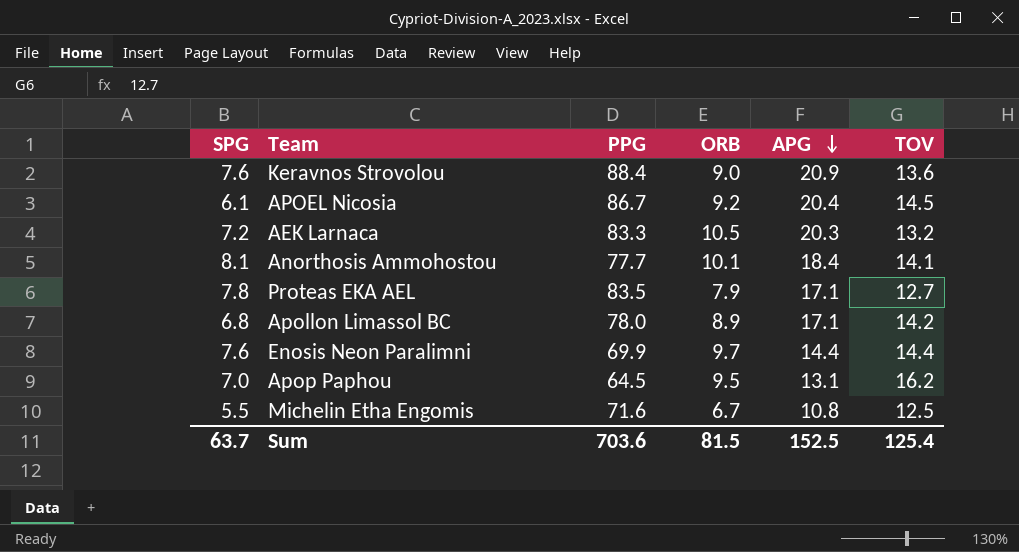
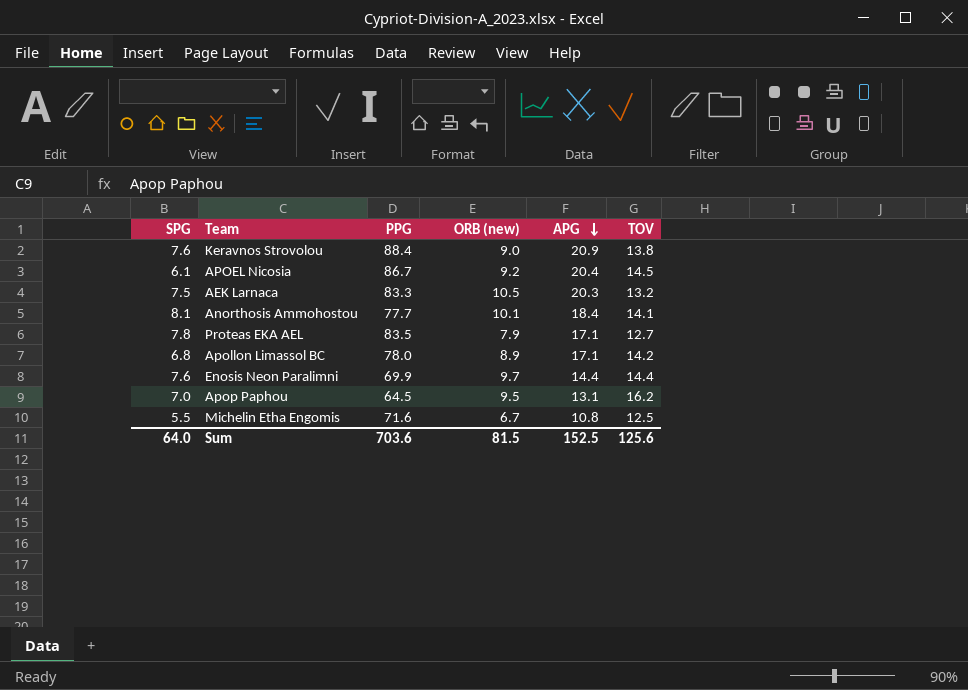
column name: ORB -> ORB (new)
Keravnos Strovolou | TOV: 13.6 -> 13.8
AEK Larnaca | SPG: 7.2 -> 7.5
Sum | SPG: 63.7 -> 64.0
Sum | TOV: 125.4 -> 125.6

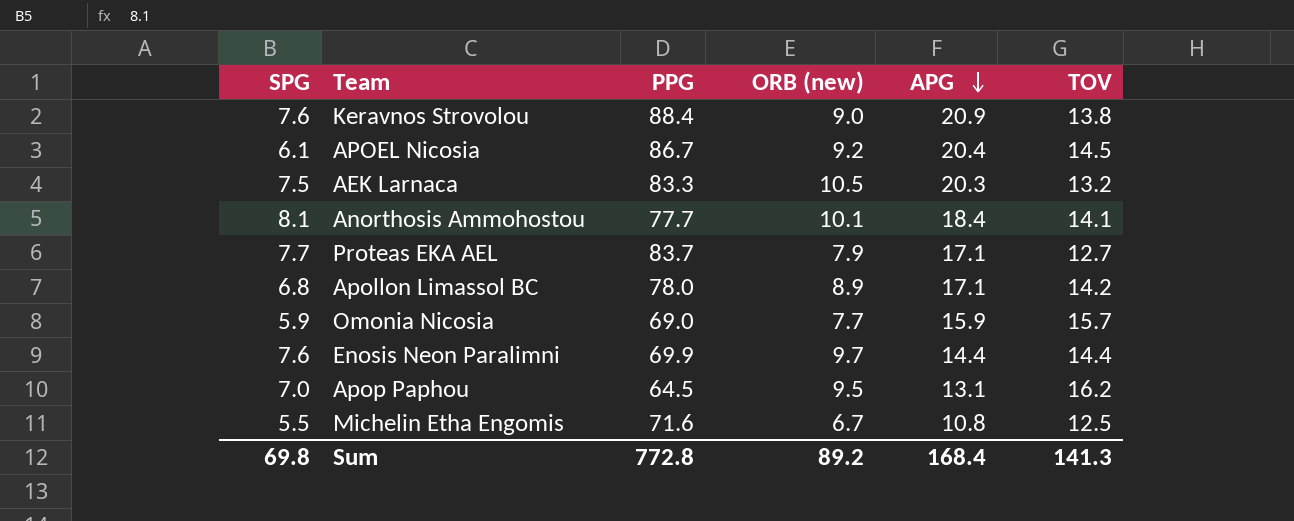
Proteas EKA AEL | SPG: 7.8 -> 7.7
Proteas EKA AEL | PPG: 83.5 -> 83.7
row Omonia Nicosia: none -> 5.9 | 69.0 | 7.7 | 15.9 | 15.7
Sum | SPG: 64.0 -> 69.8
Sum | PPG: 703.6 -> 772.8
Sum | ORB (new): 81.5 -> 89.2
Sum | APG: 152.5 -> 168.4
Sum | TOV: 125.6 -> 141.3

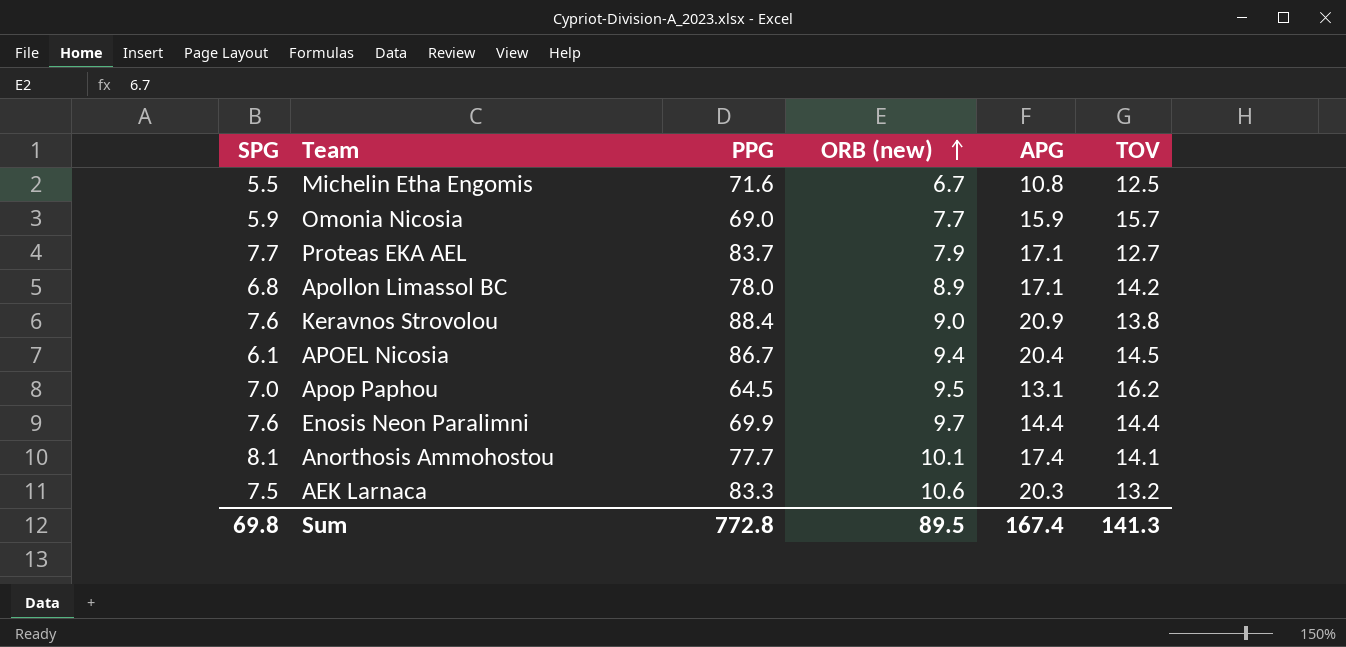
row order: APG descending -> ORB (new) ascending
APOEL Nicosia | ORB (new): 9.2 -> 9.4
Anorthosis Ammohostou | APG: 18.4 -> 17.4
AEK Larnaca | ORB (new): 10.5 -> 10.6
Sum | ORB (new): 89.2 -> 89.5
Sum | APG: 168.4 -> 167.4

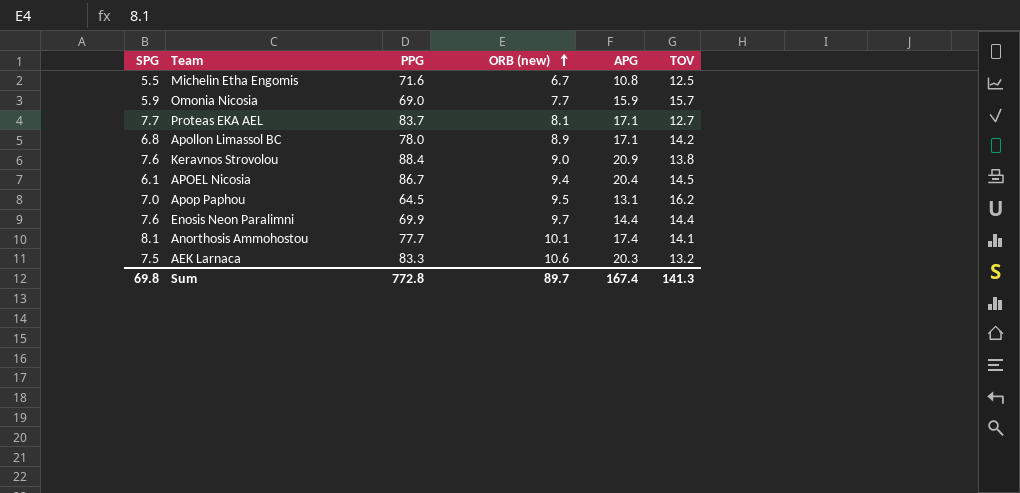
Proteas EKA AEL | ORB (new): 7.9 -> 8.1
Sum | ORB (new): 89.5 -> 89.7

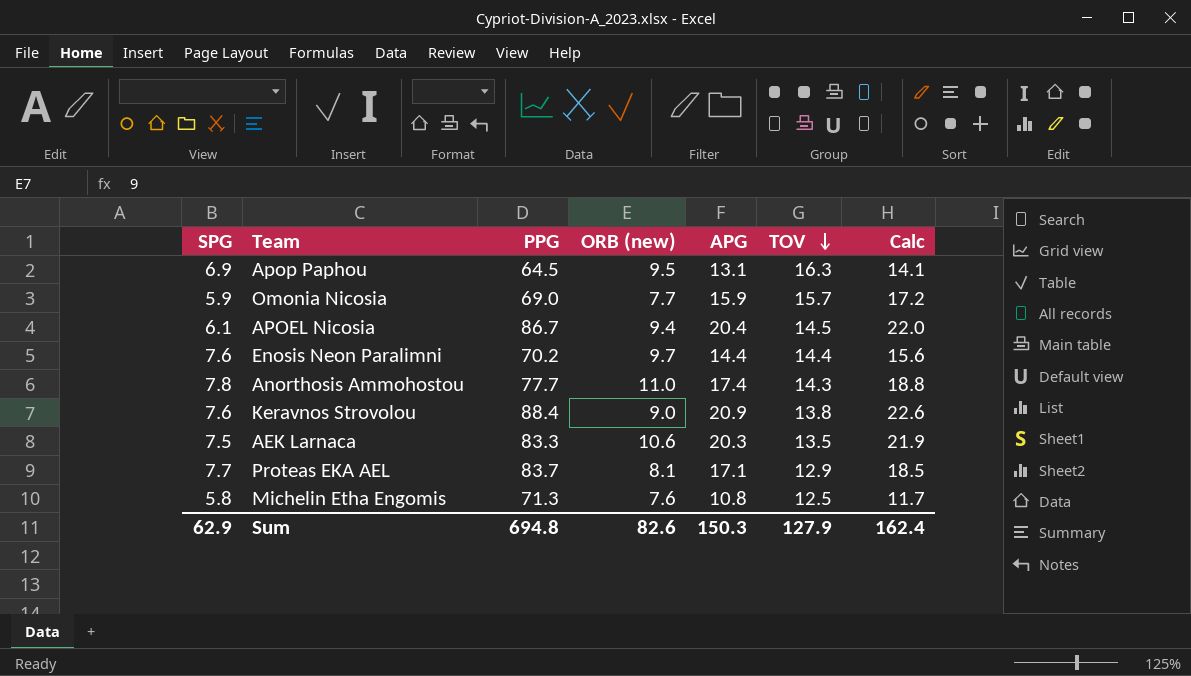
row order: ORB (new) ascending -> TOV descending
column Calc | formula: none -> [APG] * 1.08
row Apollon Limassol BC: 6.8 | 78.0 | 8.9 | 17.1 | 14.2 -> none
Apop Paphou | SPG: 7.0 -> 6.9
Apop Paphou | TOV: 16.2 -> 16.3
Enosis Neon Paralimni | PPG: 69.9 -> 70.2
Anorthosis Ammohostou | SPG: 8.1 -> 7.8
Anorthosis Ammohostou | ORB (new): 10.1 -> 11.0
Anorthosis Ammohostou | TOV: 14.1 -> 14.3
AEK Larnaca | TOV: 13.2 -> 13.5
Proteas EKA AEL | TOV: 12.7 -> 12.9
Michelin Etha Engomis | SPG: 5.5 -> 5.8
Michelin Etha Engomis | PPG: 71.6 -> 71.3
Michelin Etha Engomis | ORB (new): 6.7 -> 7.6
Sum | SPG: 69.8 -> 62.9
Sum | PPG: 772.8 -> 694.8
Sum | ORB (new): 89.7 -> 82.6
Sum | APG: 167.4 -> 150.3
Sum | TOV: 141.3 -> 127.9

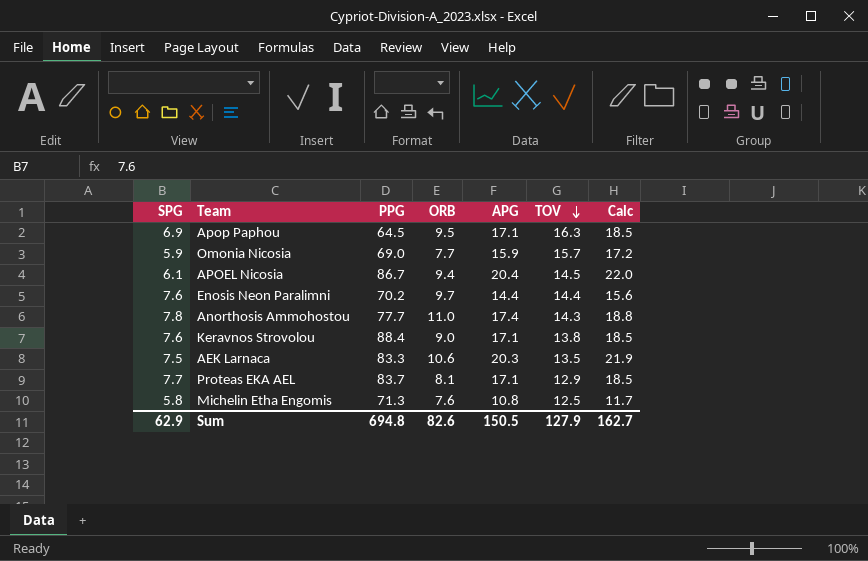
column name: ORB (new) -> ORB
Apop Paphou | APG: 13.1 -> 17.1
Apop Paphou | Calc: 14.1 -> 18.5
Keravnos Strovolou | APG: 20.9 -> 17.1
Keravnos Strovolou | Calc: 22.6 -> 18.5
Sum | APG: 150.3 -> 150.5
Sum | Calc: 162.4 -> 162.7

